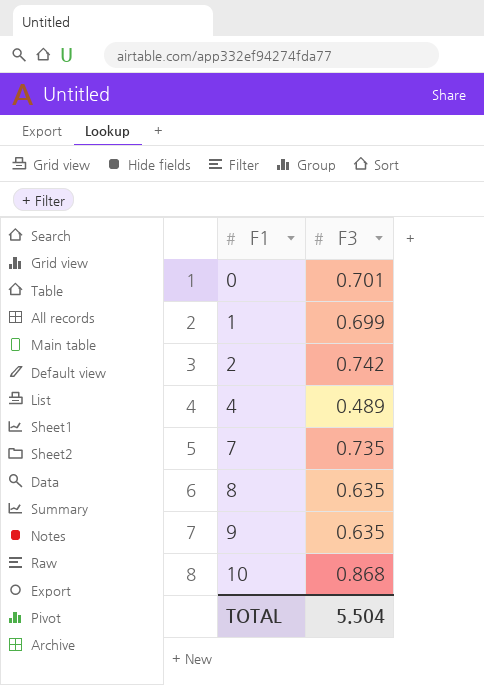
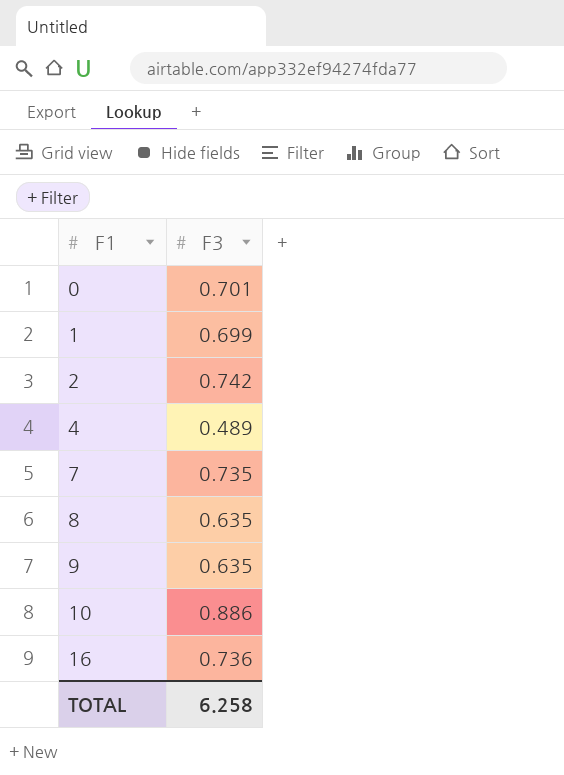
10 | F3: 0.868 -> 0.886
row 16: none -> 0.736
TOTAL | F3: 5.504 -> 6.258

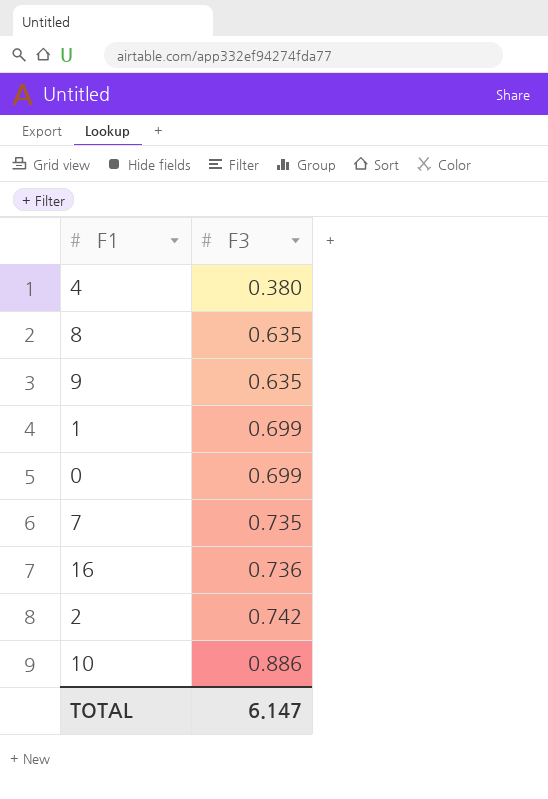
row order: F1 ascending -> F3 ascending
4 | F3: 0.489 -> 0.380
0 | F3: 0.701 -> 0.699
TOTAL | F3: 6.258 -> 6.147

